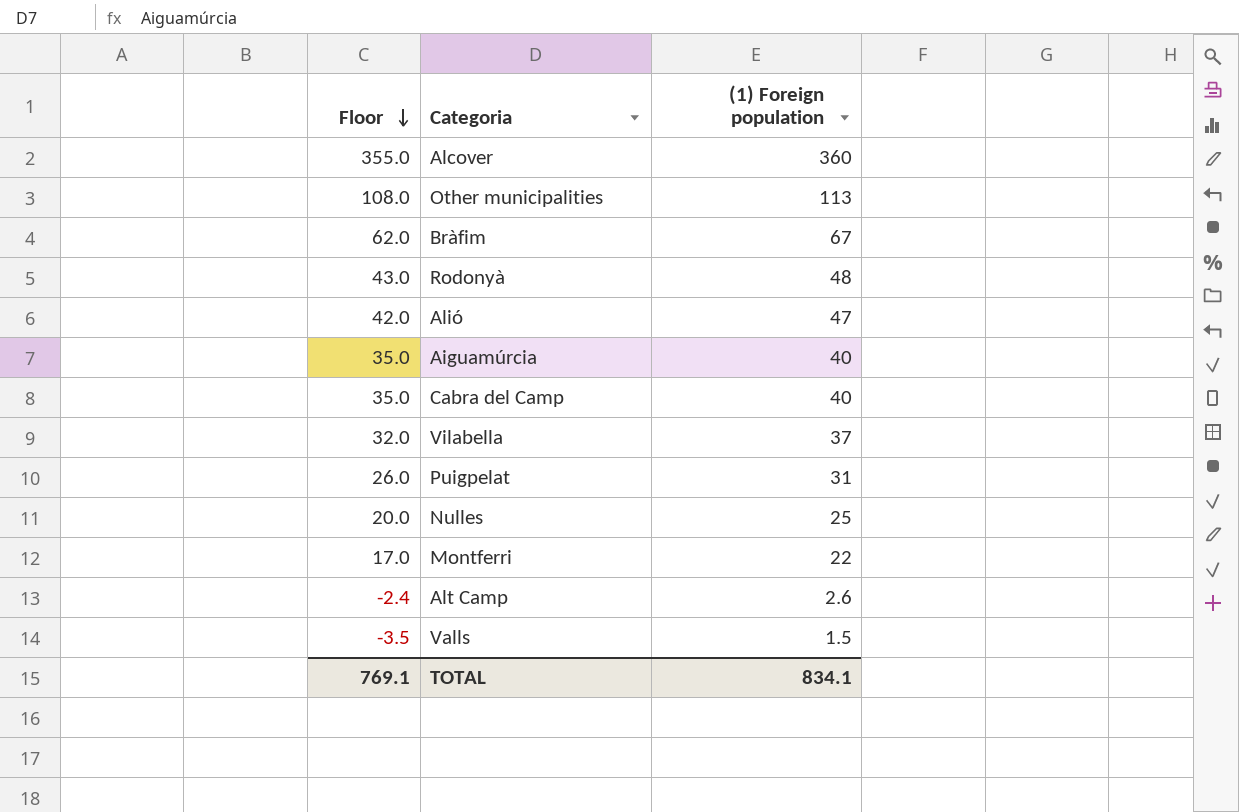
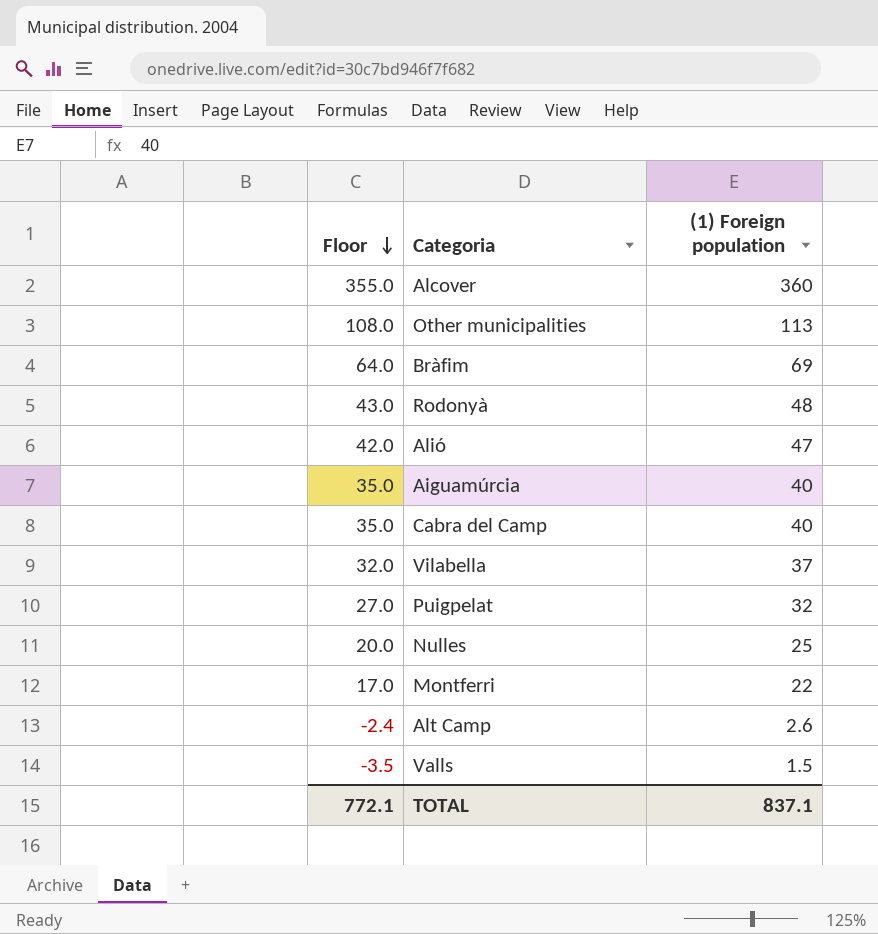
Bràfim | Floor: 62.0 -> 64.0
Bràfim | (1) Foreign population: 67 -> 69
Puigpelat | Floor: 26.0 -> 27.0
Puigpelat | (1) Foreign population: 31 -> 32
TOTAL | Floor: 769.1 -> 772.1
TOTAL | (1) Foreign population: 834.1 -> 837.1

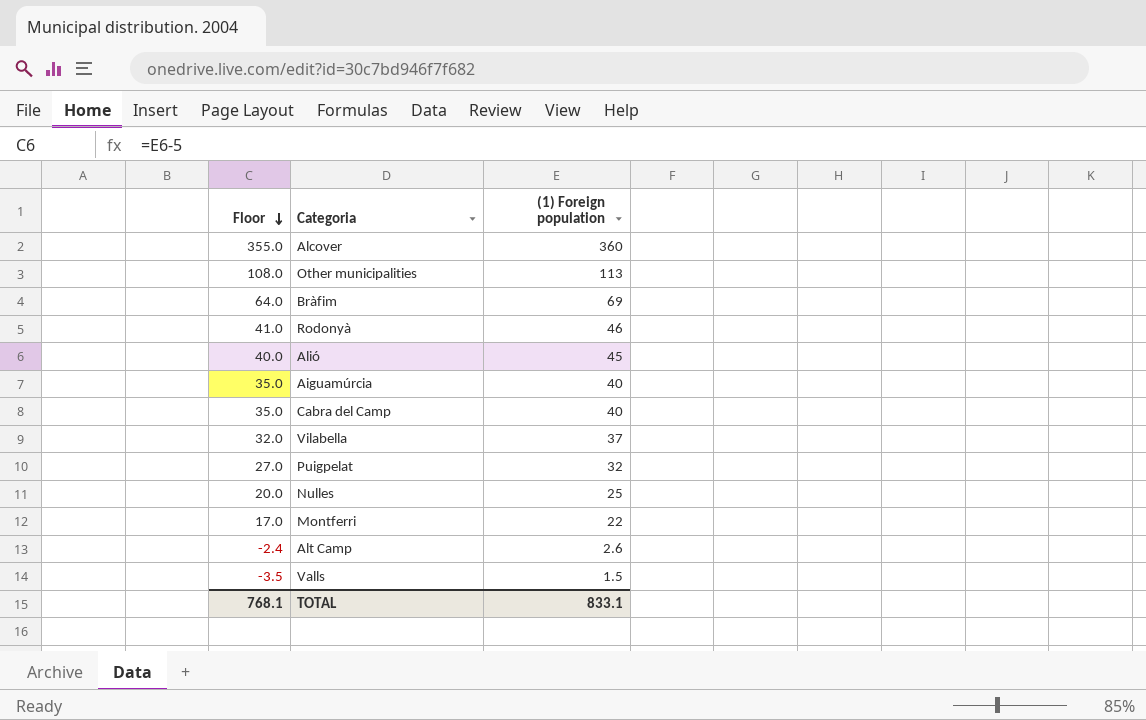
Rodonyà | Floor: 43.0 -> 41.0
Rodonyà | (1) Foreign population: 48 -> 46
Alió | Floor: 42.0 -> 40.0
Alió | (1) Foreign population: 47 -> 45
TOTAL | Floor: 772.1 -> 768.1
TOTAL | (1) Foreign population: 837.1 -> 833.1

